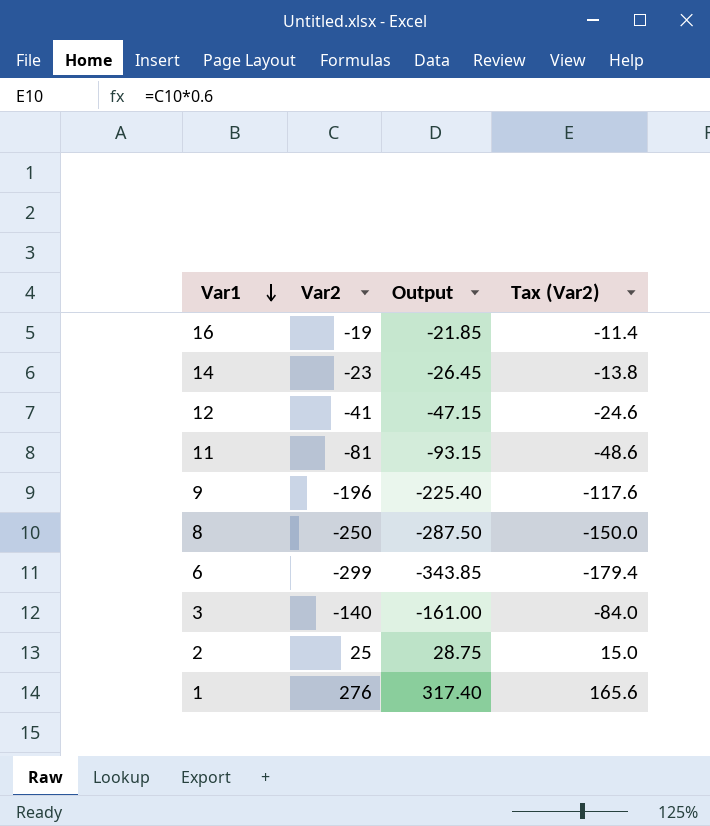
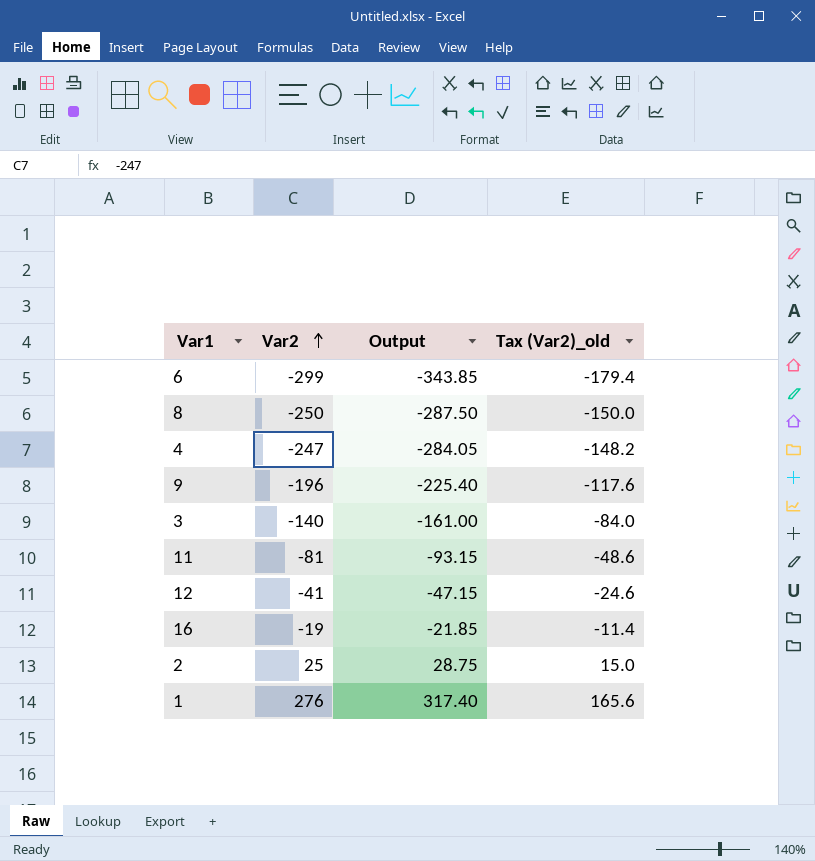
row order: Var1 descending -> Var2 ascending
column name: Tax (Var2) -> Tax (Var2)_old
row 14: -23 | -26.45 | -13.8 -> none
row 4: none -> -247 | -284.05 | -148.2

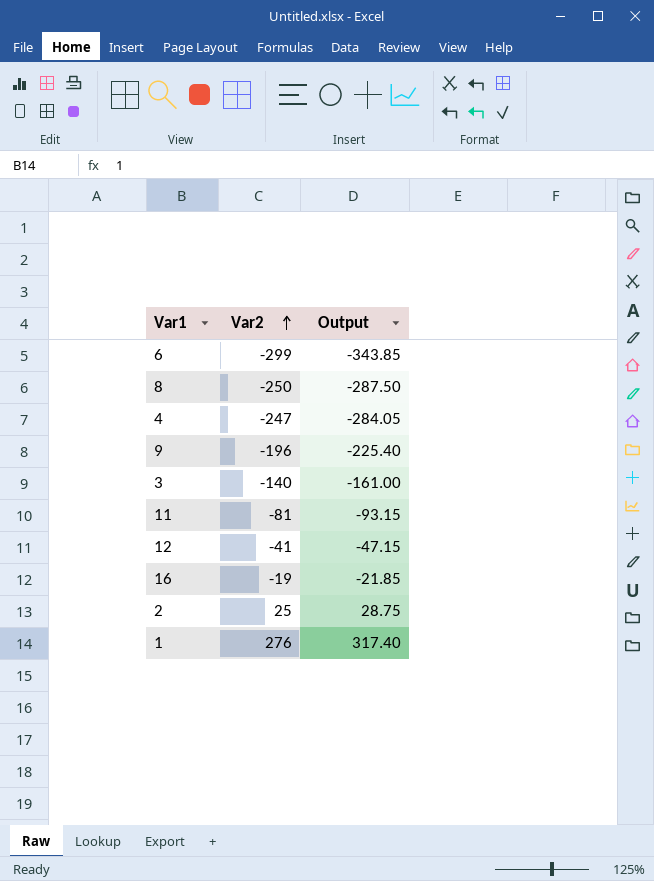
column Tax (Var2)_old | formula: [Var2] * 0.6 -> none

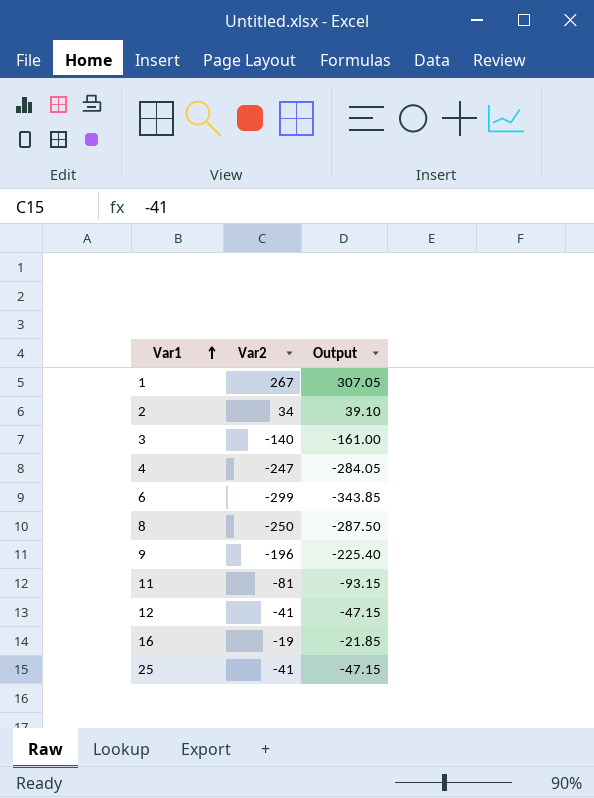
row order: Var2 ascending -> Var1 ascending
1 | Var2: 276 -> 267
1 | Output: 317.40 -> 307.05
2 | Var2: 25 -> 34
2 | Output: 28.75 -> 39.10
row 25: none -> -41 | -47.15

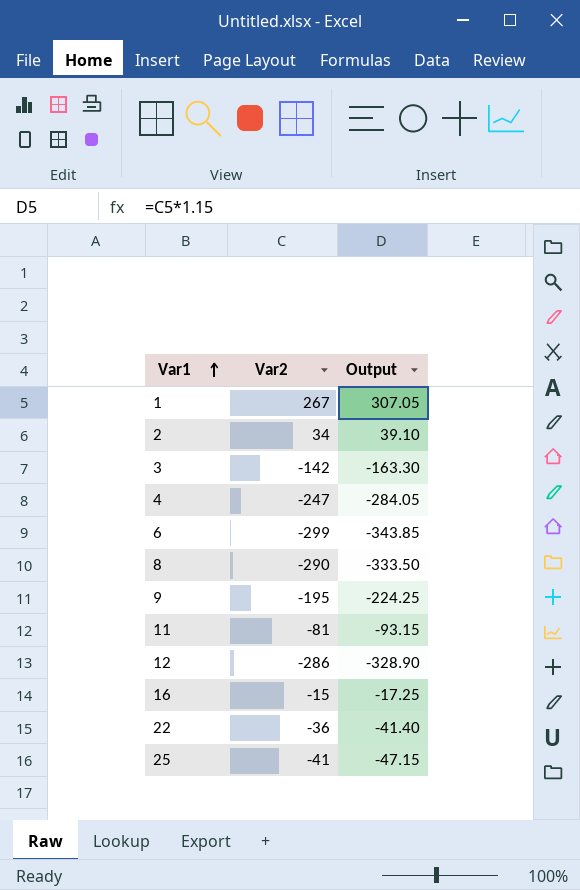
3 | Var2: -140 -> -142
3 | Output: -161.00 -> -163.30
8 | Var2: -250 -> -290
8 | Output: -287.50 -> -333.50
9 | Var2: -196 -> -195
9 | Output: -225.40 -> -224.25
12 | Var2: -41 -> -286
12 | Output: -47.15 -> -328.90
16 | Var2: -19 -> -15
16 | Output: -21.85 -> -17.25
row 22: none -> -36 | -41.40

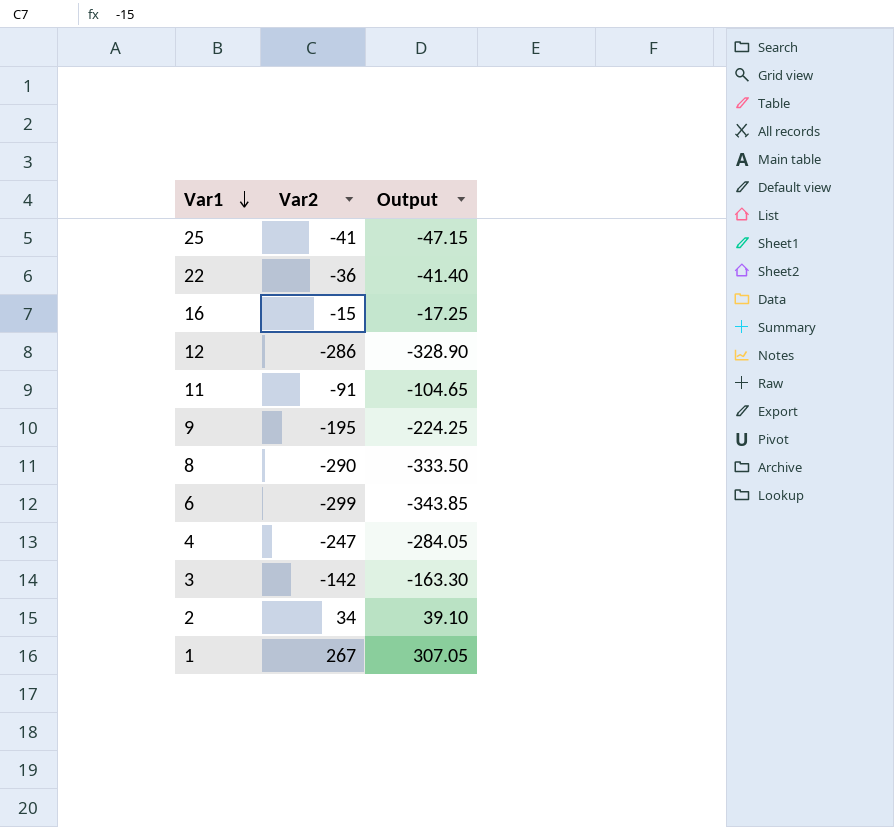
row order: Var1 ascending -> Var1 descending
11 | Var2: -81 -> -91
11 | Output: -93.15 -> -104.65

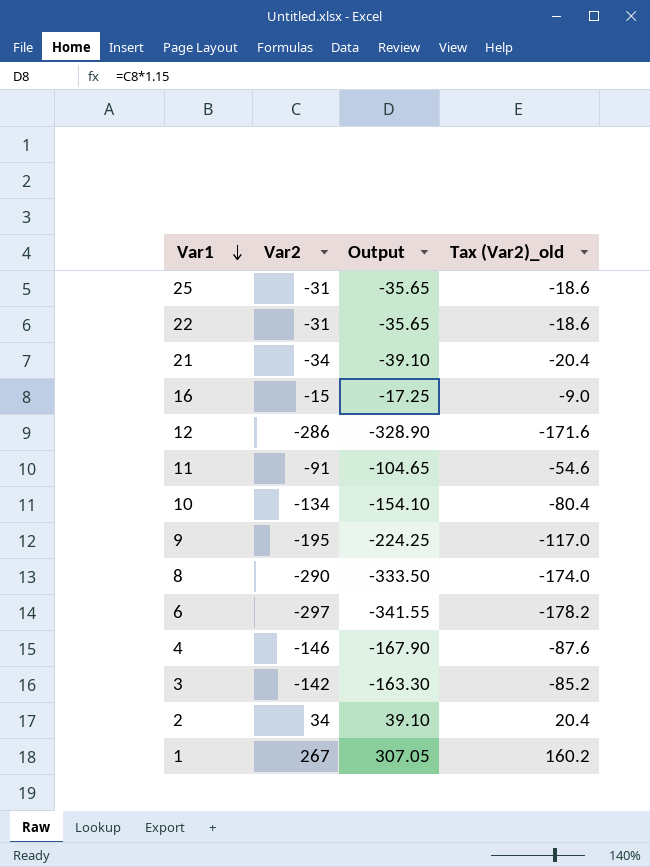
column Tax (Var2)_old | formula: none -> [Var2] * 0.6
25 | Var2: -41 -> -31
25 | Output: -47.15 -> -35.65
22 | Var2: -36 -> -31
22 | Output: -41.40 -> -35.65
row 21: none -> -34 | -39.10 | -20.4
row 10: none -> -134 | -154.10 | -80.4
6 | Var2: -299 -> -297
6 | Output: -343.85 -> -341.55
4 | Var2: -247 -> -146
4 | Output: -284.05 -> -167.90

